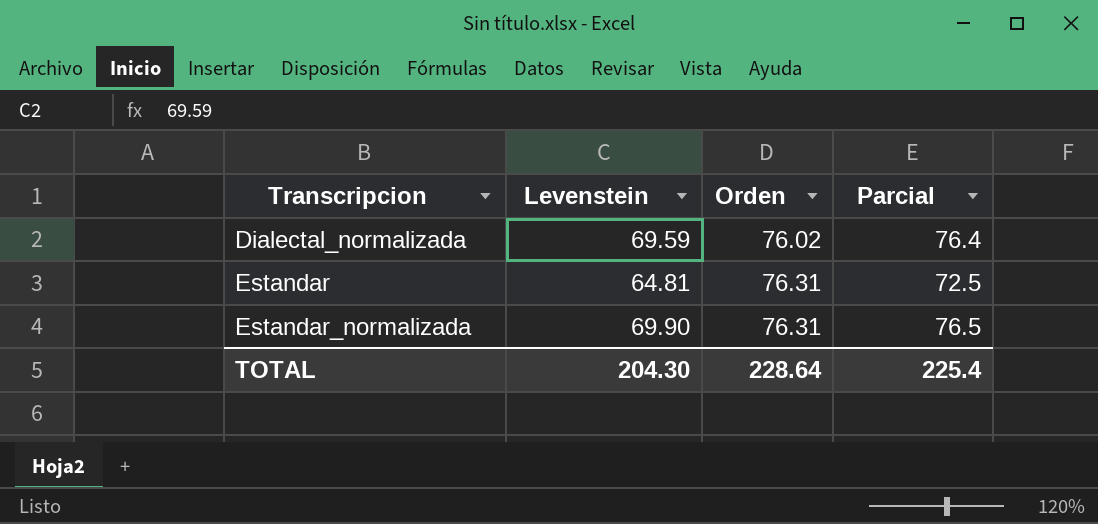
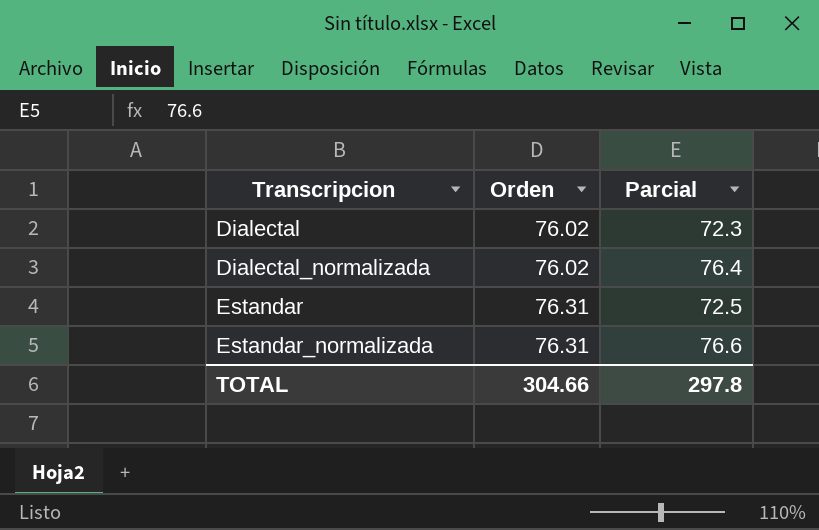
column Levenstein | position: 2 -> none
row Dialectal: none -> 76.02 | 72.3
Estandar_normalizada | Parcial: 76.5 -> 76.6
TOTAL | Orden: 228.64 -> 304.66
TOTAL | Parcial: 225.4 -> 297.8

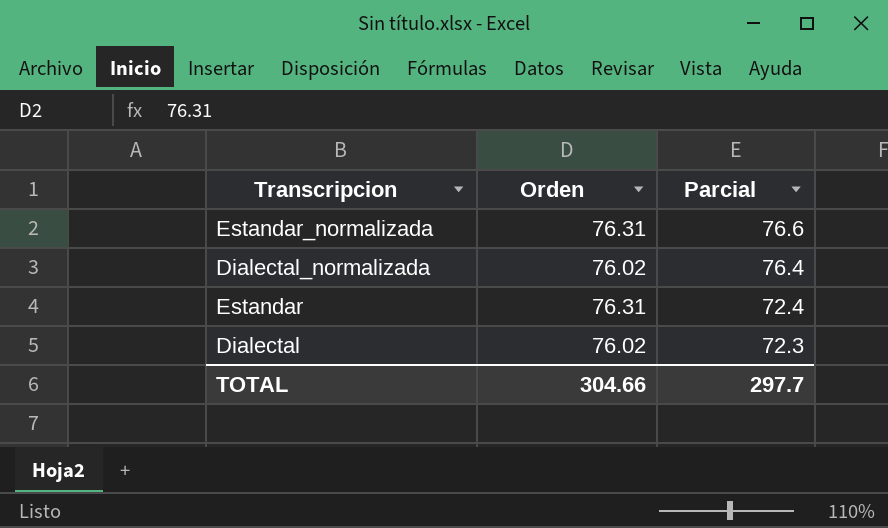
row order: Transcripcion ascending -> Parcial descending
Estandar | Parcial: 72.5 -> 72.4
TOTAL | Parcial: 297.8 -> 297.7

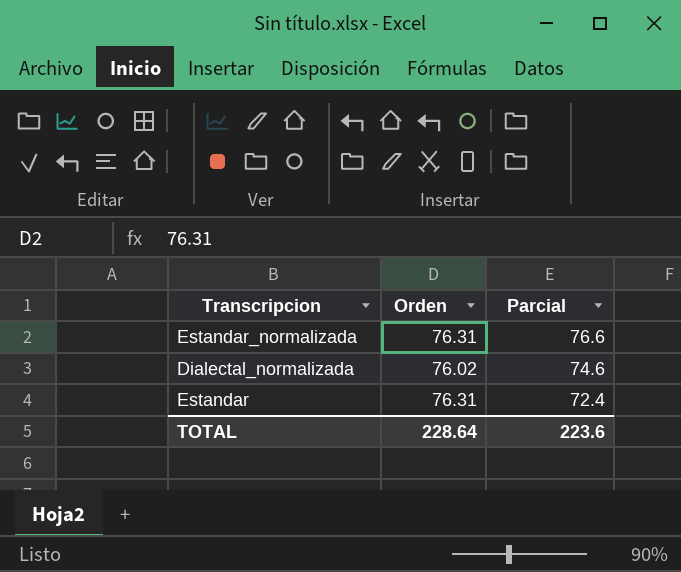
row Dialectal: 76.02 | 72.3 -> none
Dialectal_normalizada | Parcial: 76.4 -> 74.6
TOTAL | Orden: 304.66 -> 228.64
TOTAL | Parcial: 297.7 -> 223.6

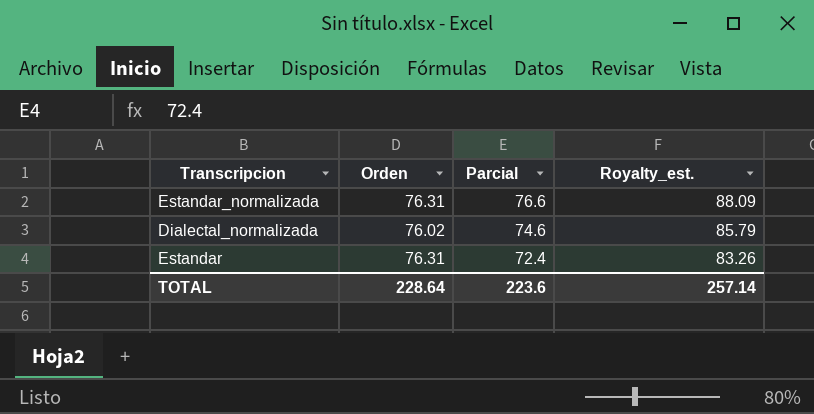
column Royalty_est. | formula: none -> [Parcial] * 1.15

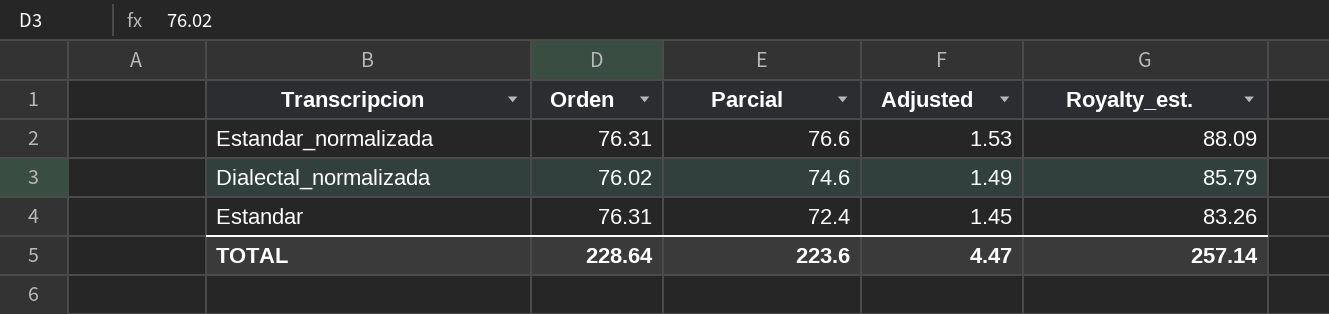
column Adjusted | formula: none -> [Parcial] * 0.02

